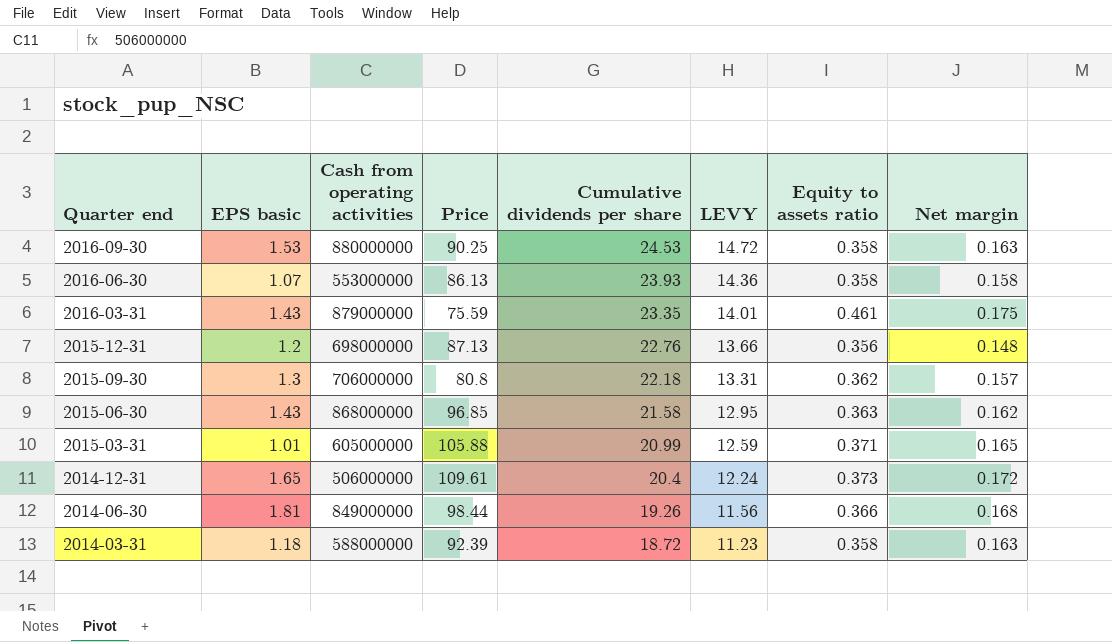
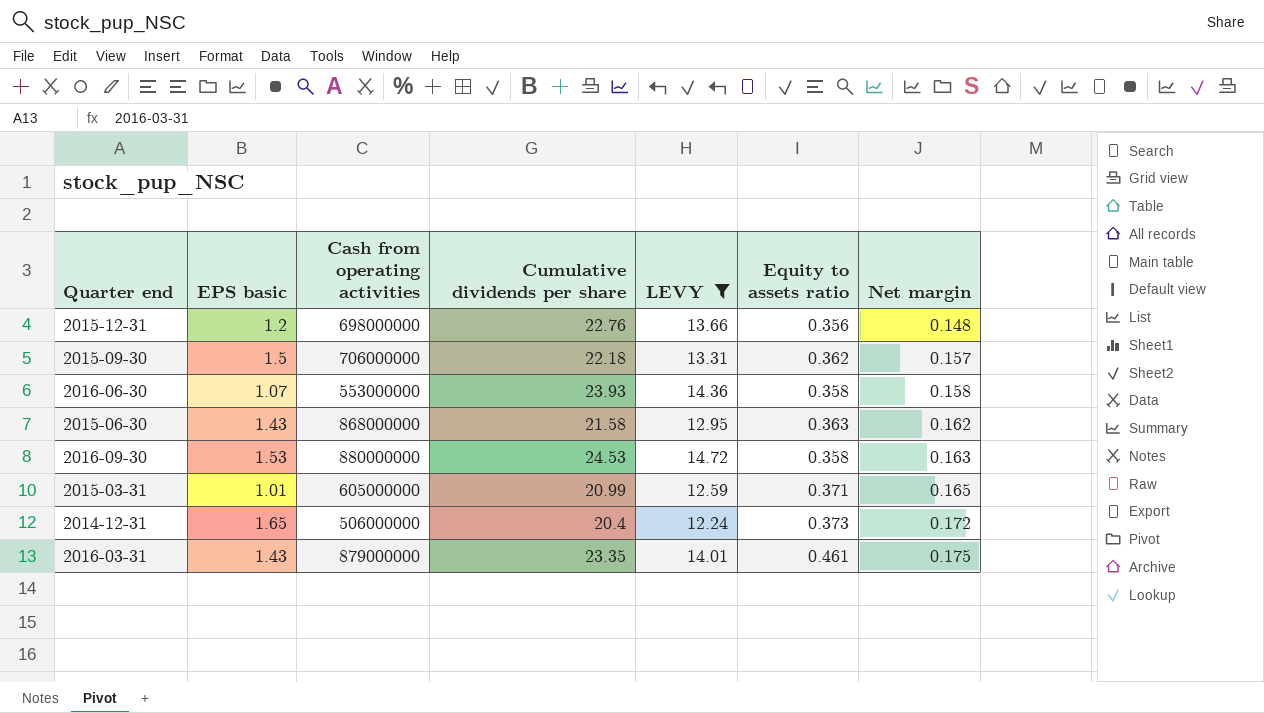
filter: none -> LEVY >= 12.24
row order: Quarter end descending -> Net margin ascending
column Price | position: 4 -> none
2015-09-30 | EPS basic: 1.3 -> 1.5

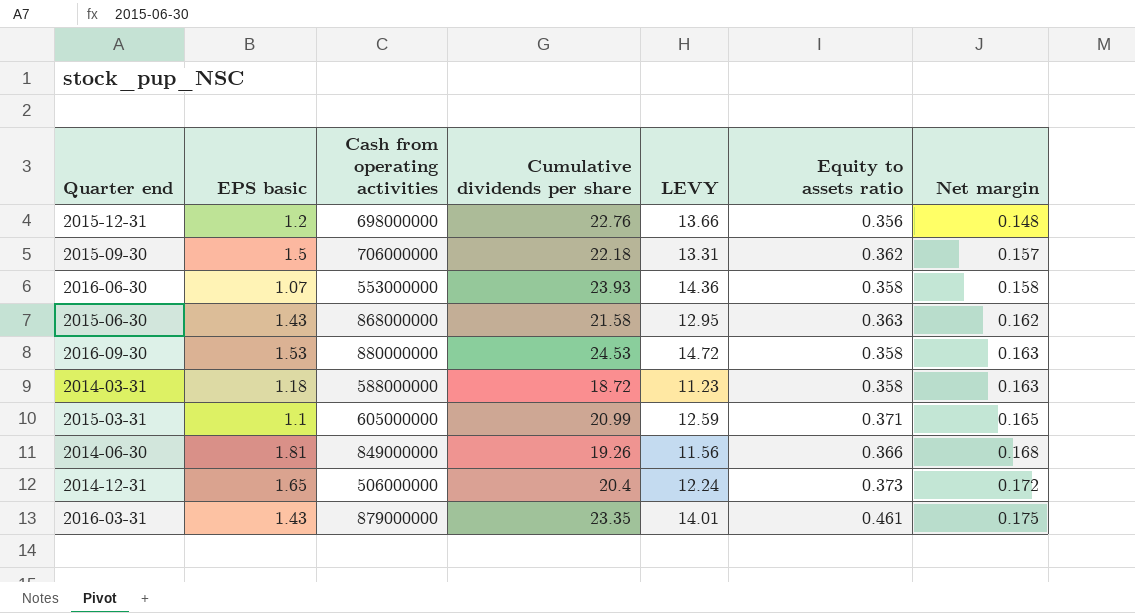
filter: LEVY >= 12.24 -> none
2015-03-31 | EPS basic: 1.01 -> 1.1

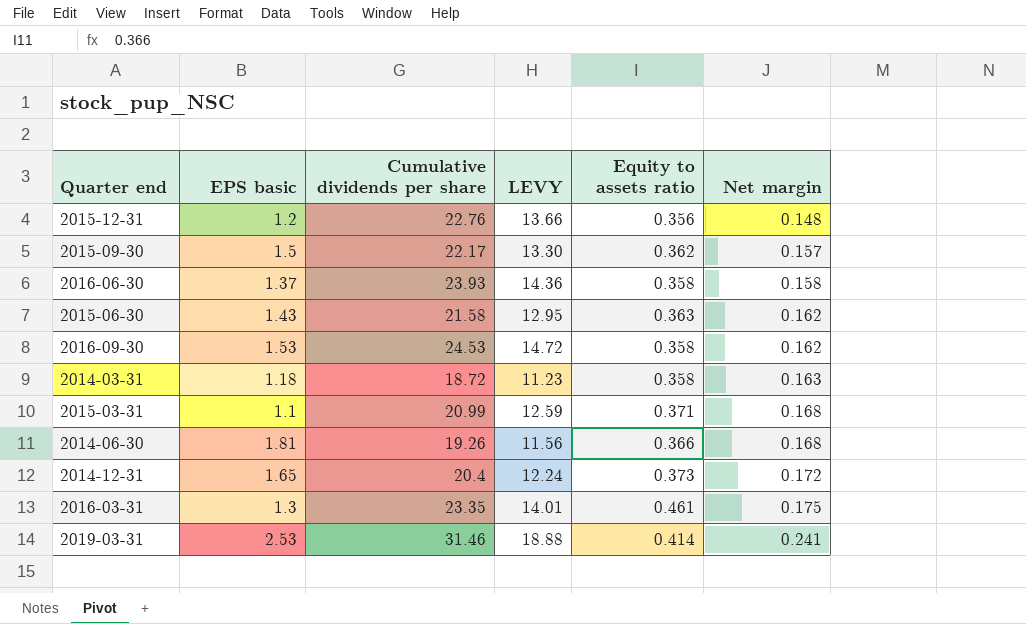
column Cash from operating activities | position: 3 -> none
2015-09-30 | Cumulative dividends per share: 22.18 -> 22.17
2015-09-30 | LEVY: 13.31 -> 13.30
2016-06-30 | EPS basic: 1.07 -> 1.37
2016-09-30 | Net margin: 0.163 -> 0.162
2015-03-31 | Net margin: 0.165 -> 0.168
2016-03-31 | EPS basic: 1.43 -> 1.3
row 2019-03-31: none -> 2.53 | 31.46 | 18.88 | 0.414 | 0.241

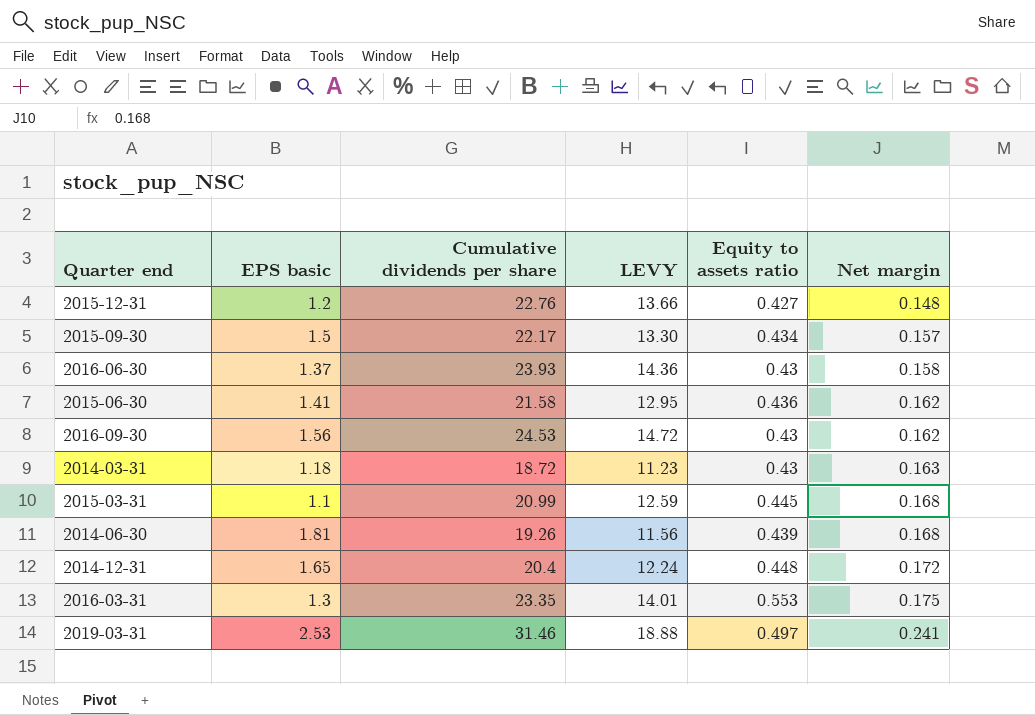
2015-12-31 | Equity to assets ratio: 0.356 -> 0.427
2015-09-30 | Equity to assets ratio: 0.362 -> 0.434
2016-06-30 | Equity to assets ratio: 0.358 -> 0.43
2015-06-30 | EPS basic: 1.43 -> 1.41
2015-06-30 | Equity to assets ratio: 0.363 -> 0.436
2016-09-30 | EPS basic: 1.53 -> 1.56
2016-09-30 | Equity to assets ratio: 0.358 -> 0.43
2014-03-31 | Equity to assets ratio: 0.358 -> 0.43
2015-03-31 | Equity to assets ratio: 0.371 -> 0.445
2014-06-30 | Equity to assets ratio: 0.366 -> 0.439
2014-12-31 | Equity to assets ratio: 0.373 -> 0.448
2016-03-31 | Equity to assets ratio: 0.461 -> 0.553
2019-03-31 | Equity to assets ratio: 0.414 -> 0.497

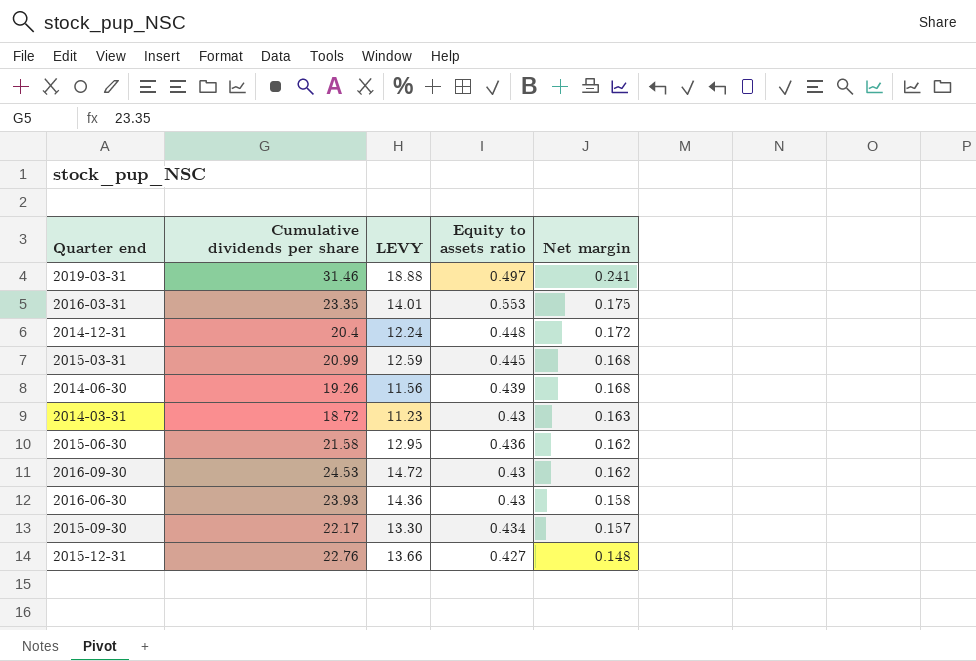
row order: Net margin ascending -> Net margin descending
column EPS basic | position: 2 -> none

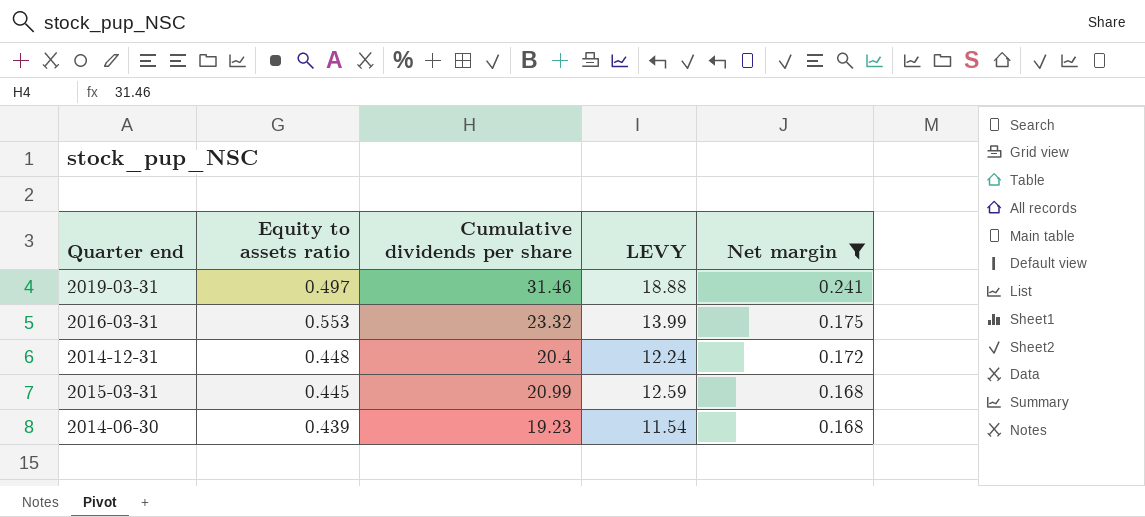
filter: none -> Net margin >= 0.168
column Equity to assets ratio | position: 4 -> 2
2016-03-31 | Cumulative dividends per share: 23.35 -> 23.32
2016-03-31 | LEVY: 14.01 -> 13.99
2014-06-30 | Cumulative dividends per share: 19.26 -> 19.23
2014-06-30 | LEVY: 11.56 -> 11.54

